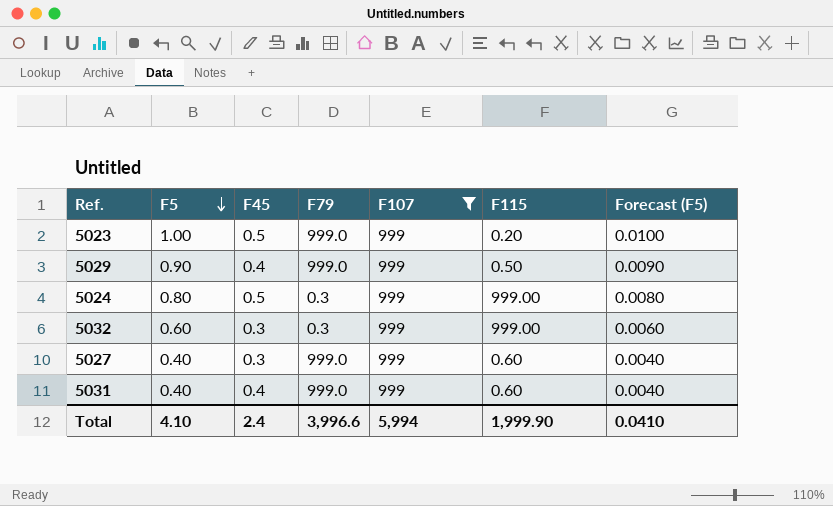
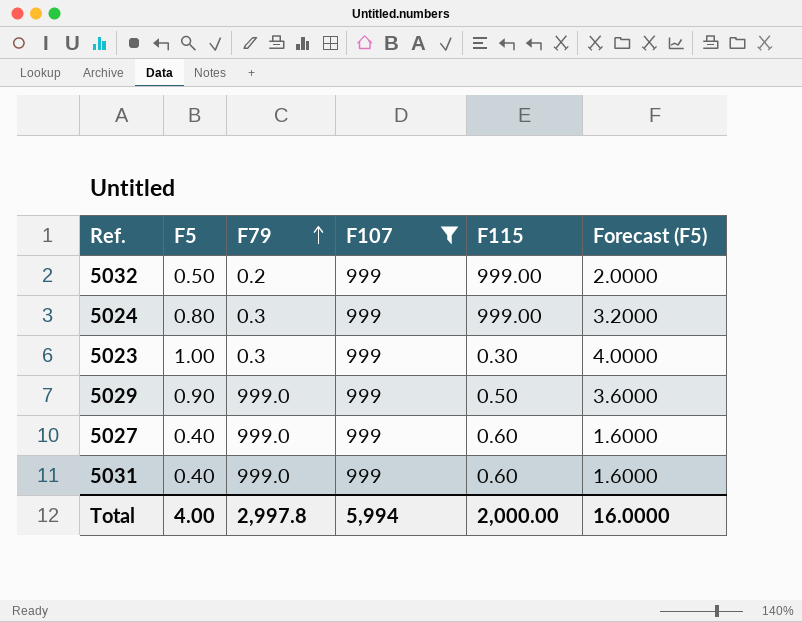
row order: F5 descending -> F79 ascending
column F45 | position: 3 -> none
column Forecast (F5) | formula: [F5] * 0.01 -> [F5] * 4
5032 | F5: 0.60 -> 0.50
5032 | F79: 0.3 -> 0.2
5023 | F79: 999.0 -> 0.3
5023 | F115: 0.20 -> 0.30
Total | F5: 4.10 -> 4.00
Total | F79: 3,996.6 -> 2,997.8
Total | F115: 1,999.90 -> 2,000.00
Total | Forecast (F5): 0.0410 -> 16.0000

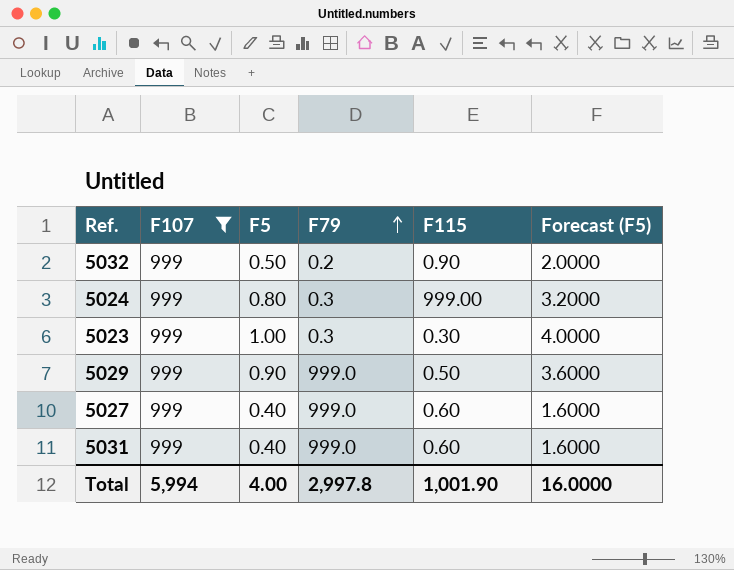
column F107 | position: 4 -> 2
5032 | F115: 999.00 -> 0.90
Total | F115: 2,000.00 -> 1,001.90

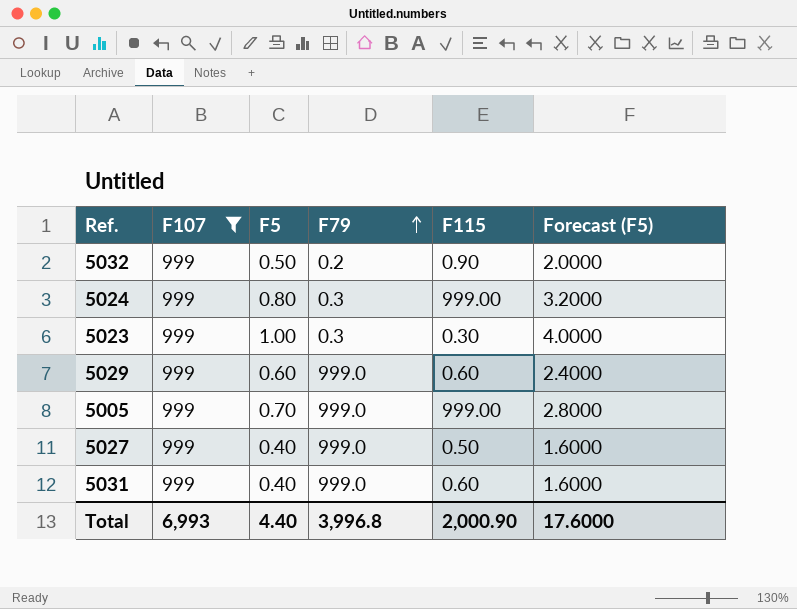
5029 | F5: 0.90 -> 0.60
5029 | F115: 0.50 -> 0.60
5029 | Forecast (F5): 3.6000 -> 2.4000
row 5005: none -> 999 | 0.70 | 999.0 | 999.00 | 2.8000
5027 | F115: 0.60 -> 0.50
Total | F107: 5,994 -> 6,993
Total | F5: 4.00 -> 4.40
Total | F79: 2,997.8 -> 3,996.8
Total | F115: 1,001.90 -> 2,000.90
Total | Forecast (F5): 16.0000 -> 17.6000

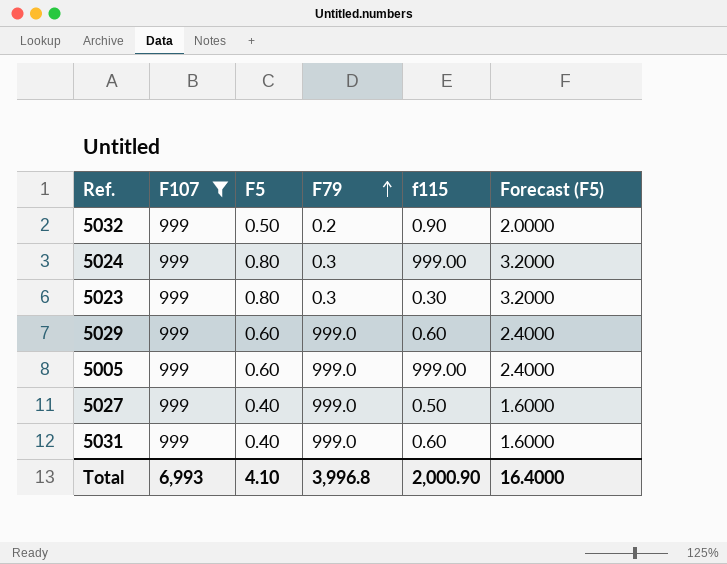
column name: F115 -> f115
5023 | F5: 1.00 -> 0.80
5023 | Forecast (F5): 4.0000 -> 3.2000
5005 | F5: 0.70 -> 0.60
5005 | Forecast (F5): 2.8000 -> 2.4000
Total | F5: 4.40 -> 4.10
Total | Forecast (F5): 17.6000 -> 16.4000

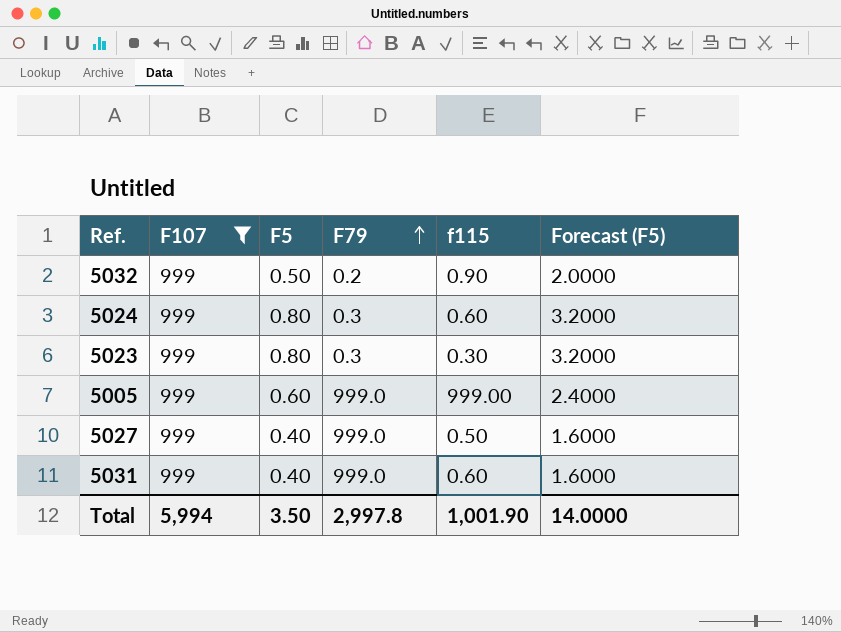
row 5029: 999 | 0.60 | 999.0 | 0.60 | 2.4000 -> none
5024 | f115: 999.00 -> 0.60
Total | F107: 6,993 -> 5,994
Total | F5: 4.10 -> 3.50
Total | F79: 3,996.8 -> 2,997.8
Total | f115: 2,000.90 -> 1,001.90
Total | Forecast (F5): 16.4000 -> 14.0000

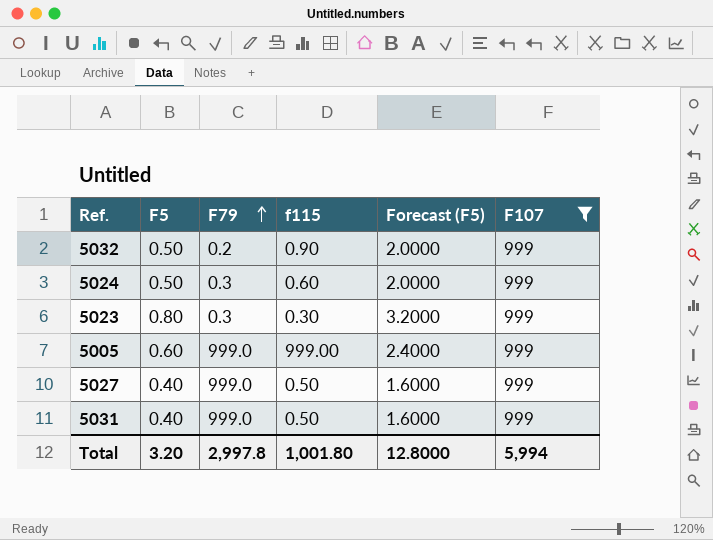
column F107 | position: 2 -> 6
5024 | F5: 0.80 -> 0.50
5024 | Forecast (F5): 3.2000 -> 2.0000
5031 | f115: 0.60 -> 0.50
Total | F5: 3.50 -> 3.20
Total | f115: 1,001.90 -> 1,001.80
Total | Forecast (F5): 14.0000 -> 12.8000

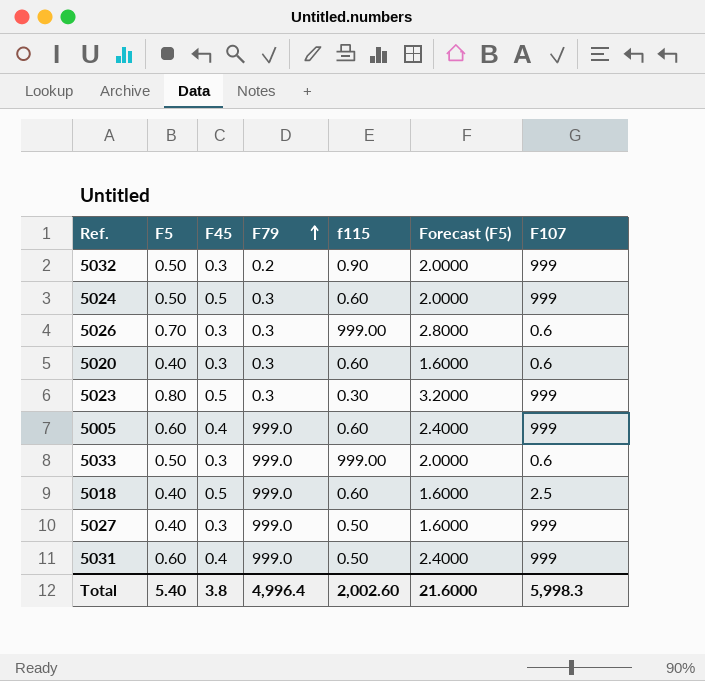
filter: F107 = 999 -> none
column F45 | position: none -> 3
5005 | f115: 999.00 -> 0.60
5031 | F5: 0.40 -> 0.60
5031 | Forecast (F5): 1.6000 -> 2.4000
Total | F5: 3.20 -> 5.40
Total | F79: 2,997.8 -> 4,996.4
Total | f115: 1,001.80 -> 2,002.60
Total | Forecast (F5): 12.8000 -> 21.6000
Total | F107: 5,994 -> 5,998.3

